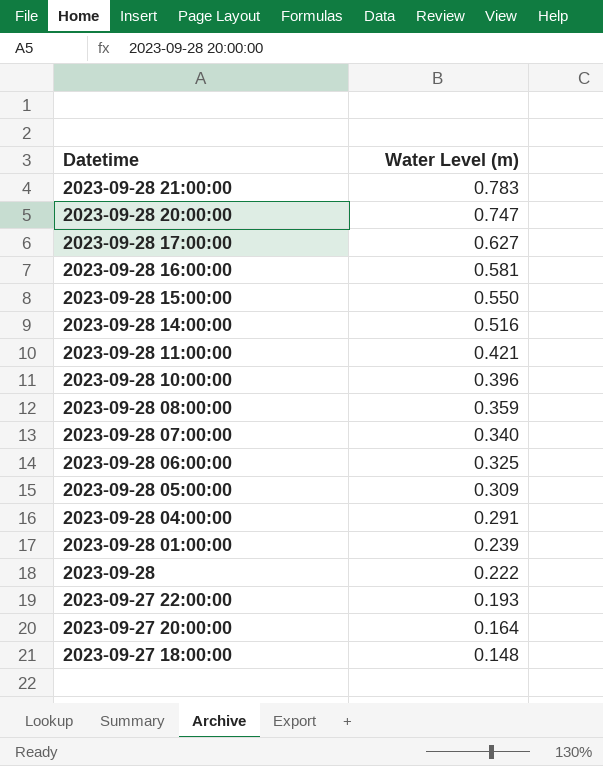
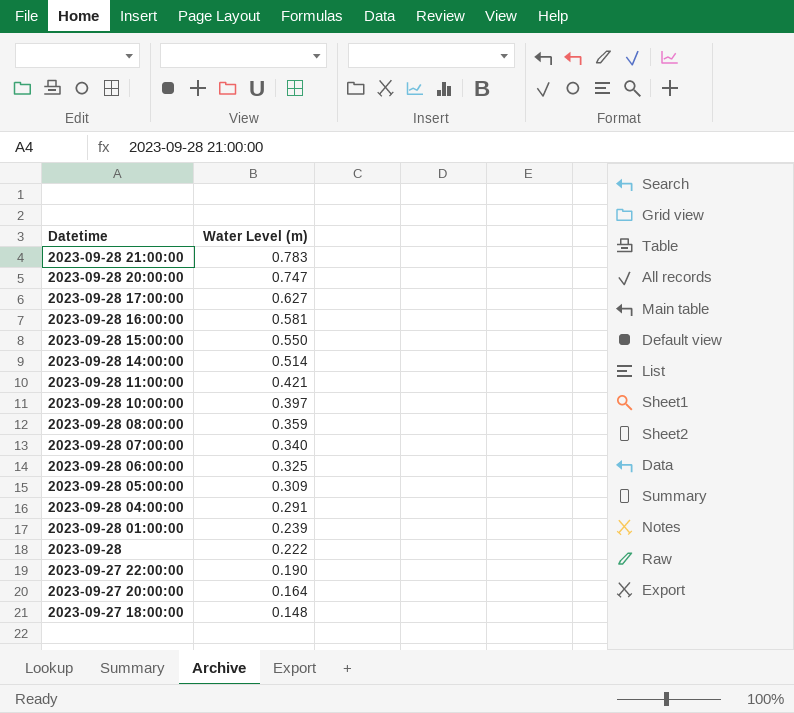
2023-09-28 14:00:00 | Water Level (m): 0.516 -> 0.514
2023-09-28 10:00:00 | Water Level (m): 0.396 -> 0.397
2023-09-27 22:00:00 | Water Level (m): 0.193 -> 0.190

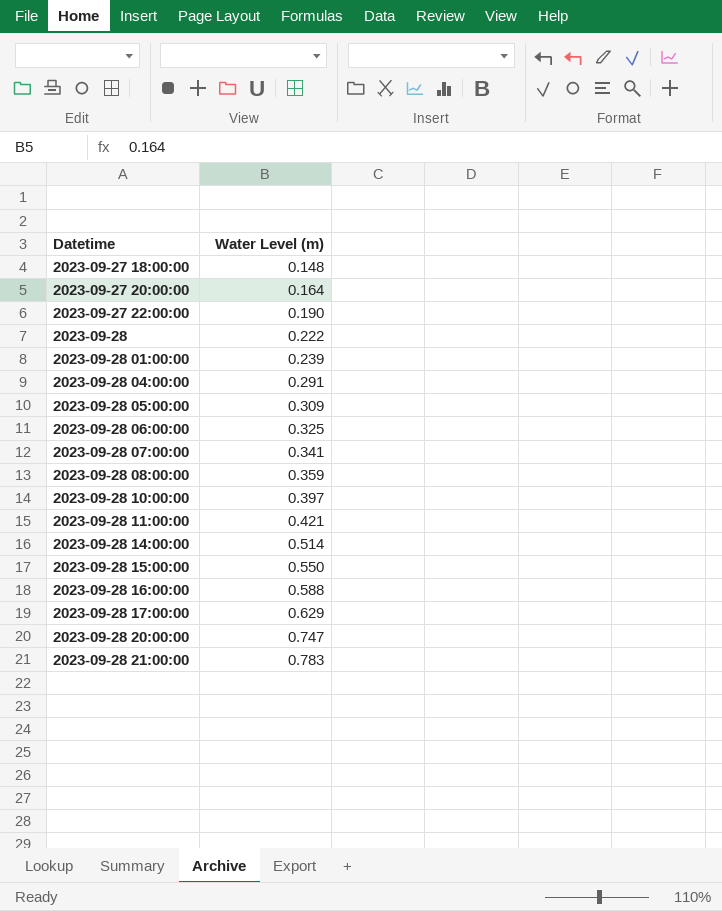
row order: Datetime descending -> Datetime ascending
2023-09-28 07:00:00 | Water Level (m): 0.340 -> 0.341
2023-09-28 16:00:00 | Water Level (m): 0.581 -> 0.588
2023-09-28 17:00:00 | Water Level (m): 0.627 -> 0.629

